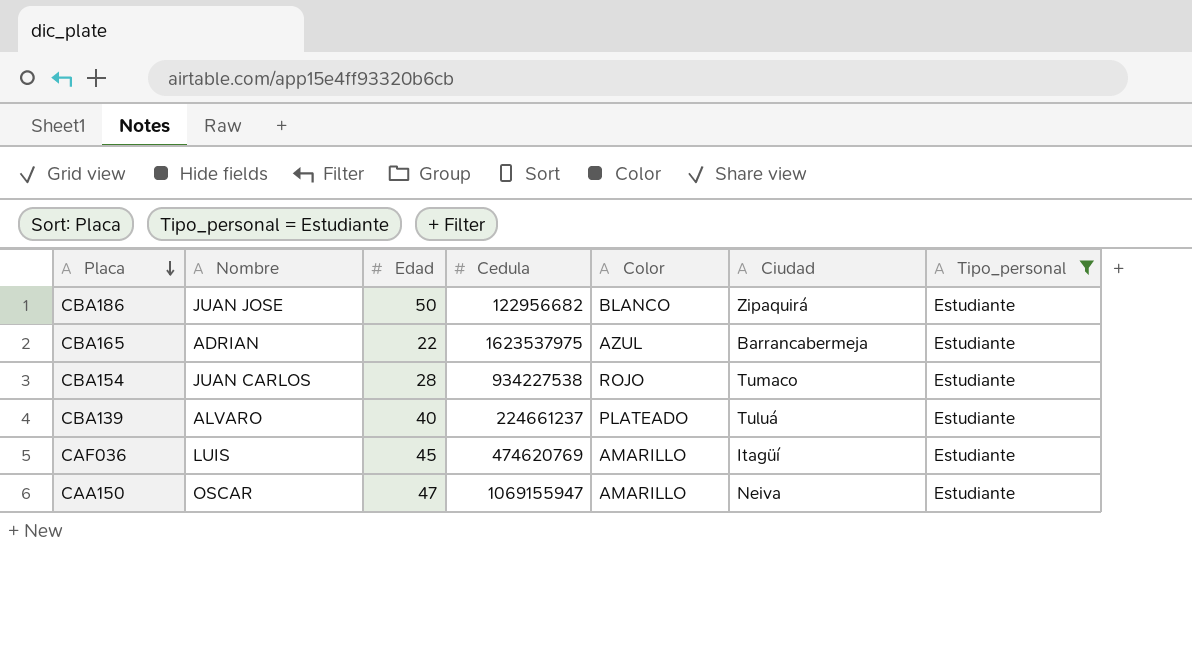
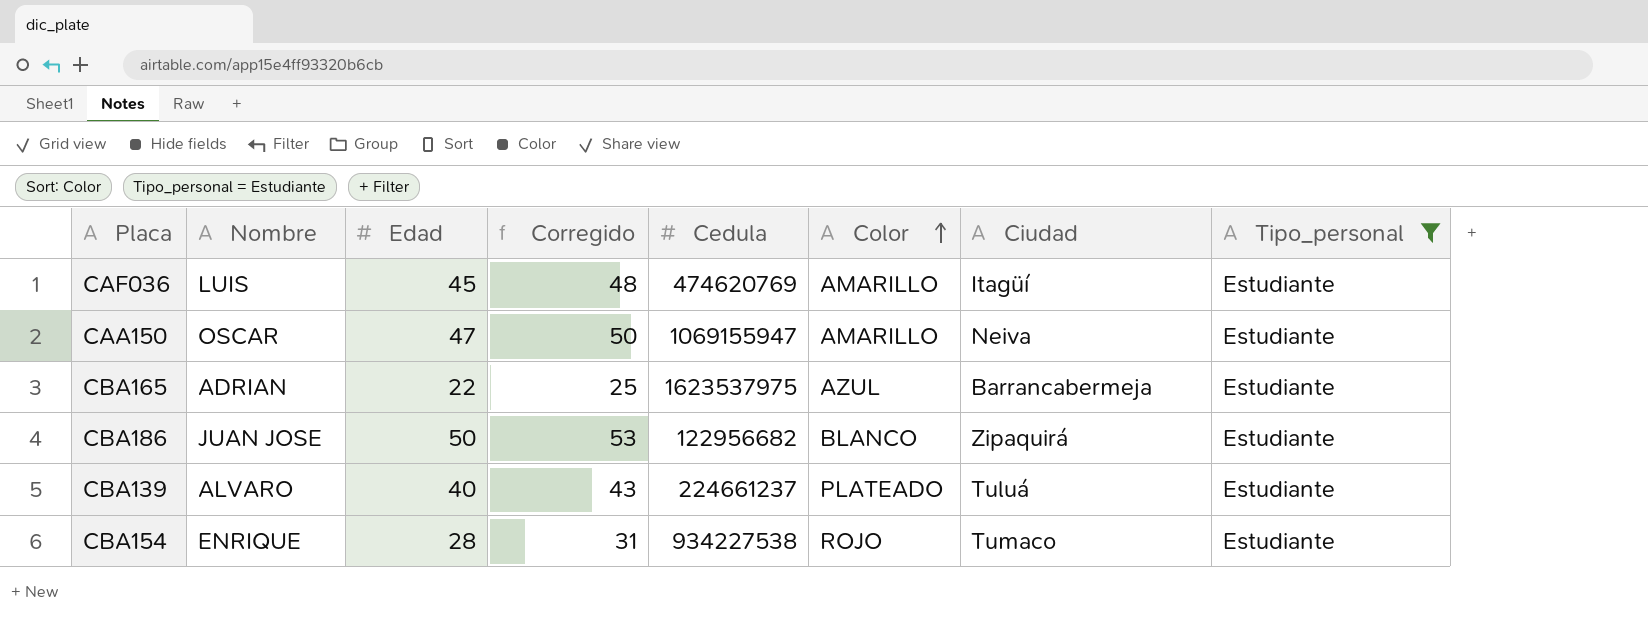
row order: Placa descending -> Color ascending
column Corregido | formula: none -> [Edad] + 3
CBA154 | Nombre: JUAN CARLOS -> ENRIQUE

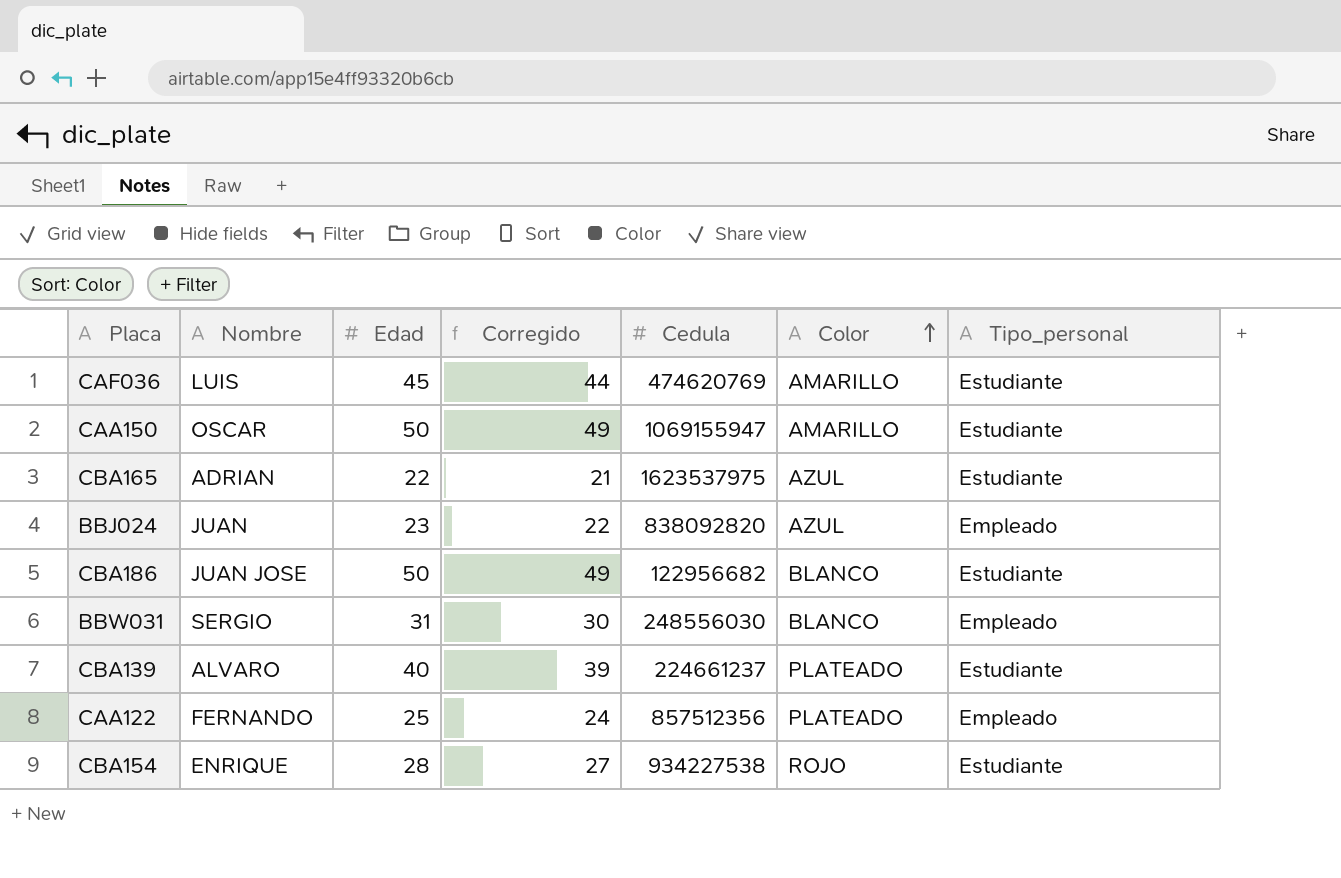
filter: Tipo_personal = Estudiante -> none
column Ciudad | position: 7 -> none
column Corregido | formula: [Edad] + 3 -> [Edad] - 1
CAA150 | Edad: 47 -> 50

